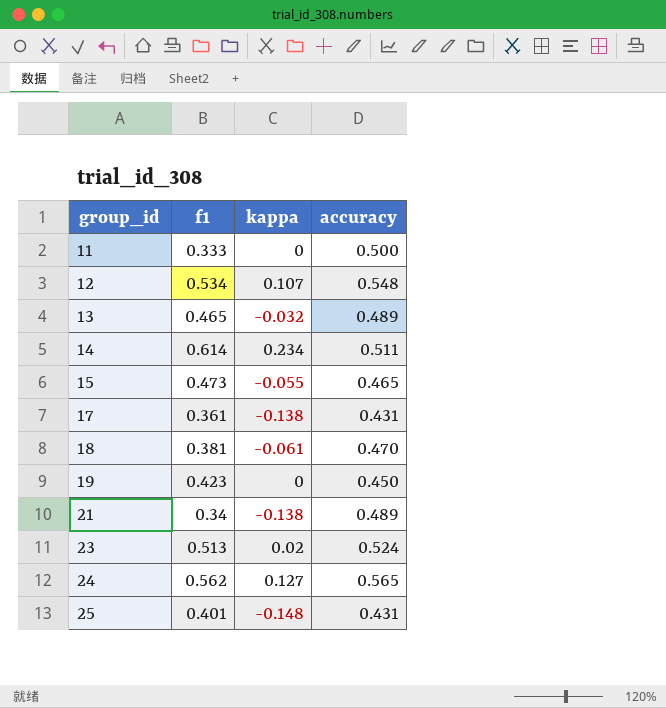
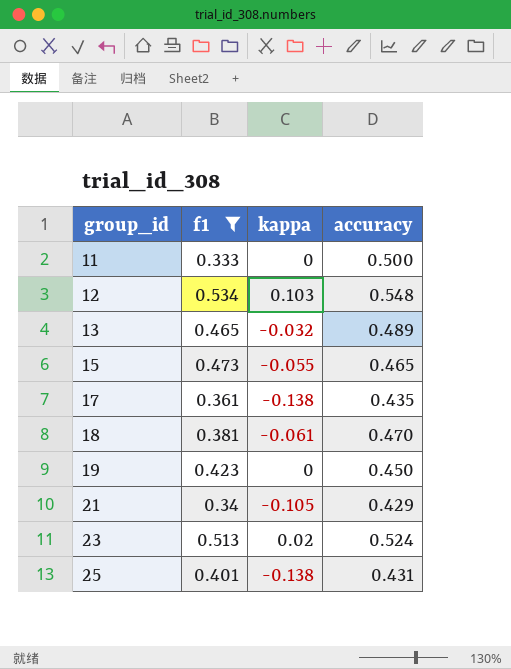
filter: none -> f1 <= 0.534
12 | kappa: 0.107 -> 0.103
17 | accuracy: 0.431 -> 0.435
21 | kappa: -0.138 -> -0.105
21 | accuracy: 0.489 -> 0.429
25 | kappa: -0.148 -> -0.138

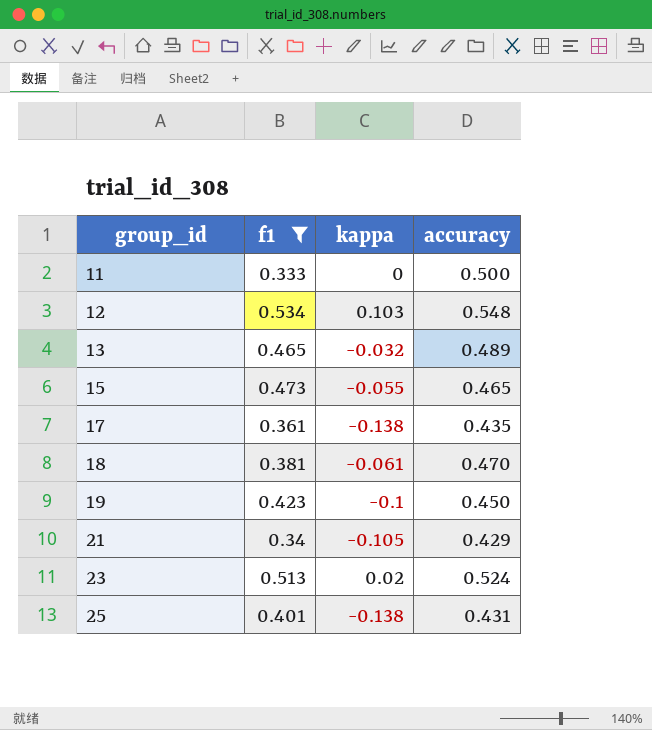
19 | kappa: 0 -> -0.1

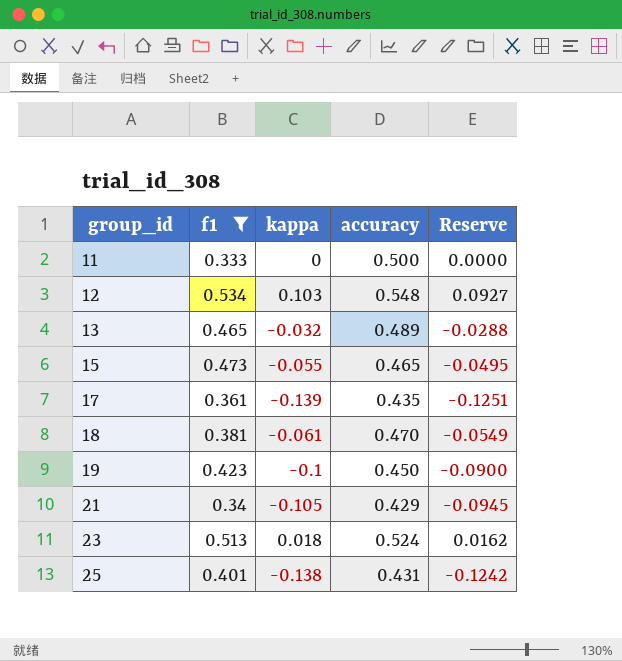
column Reserve | formula: none -> [kappa] * 0.9
17 | kappa: -0.138 -> -0.139
23 | kappa: 0.02 -> 0.018

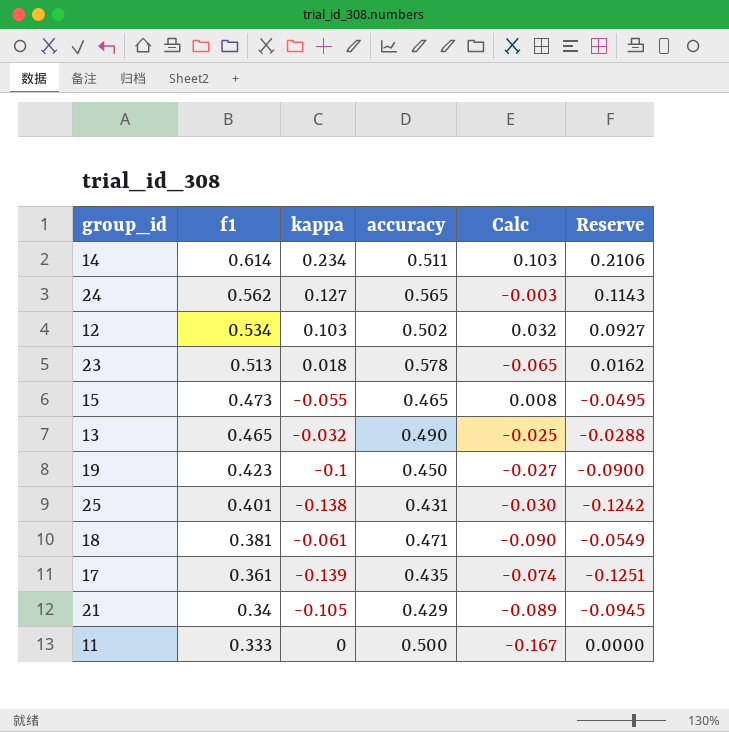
filter: f1 <= 0.534 -> none
row order: group_id ascending -> f1 descending
column Calc | formula: none -> [f1] - [accuracy]
12 | accuracy: 0.548 -> 0.502
23 | accuracy: 0.524 -> 0.578
13 | accuracy: 0.489 -> 0.490
18 | accuracy: 0.470 -> 0.471

